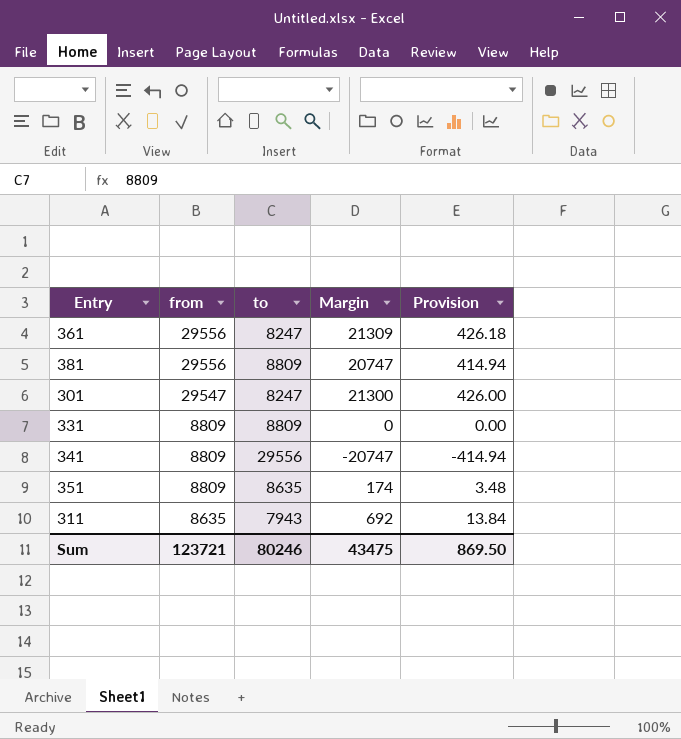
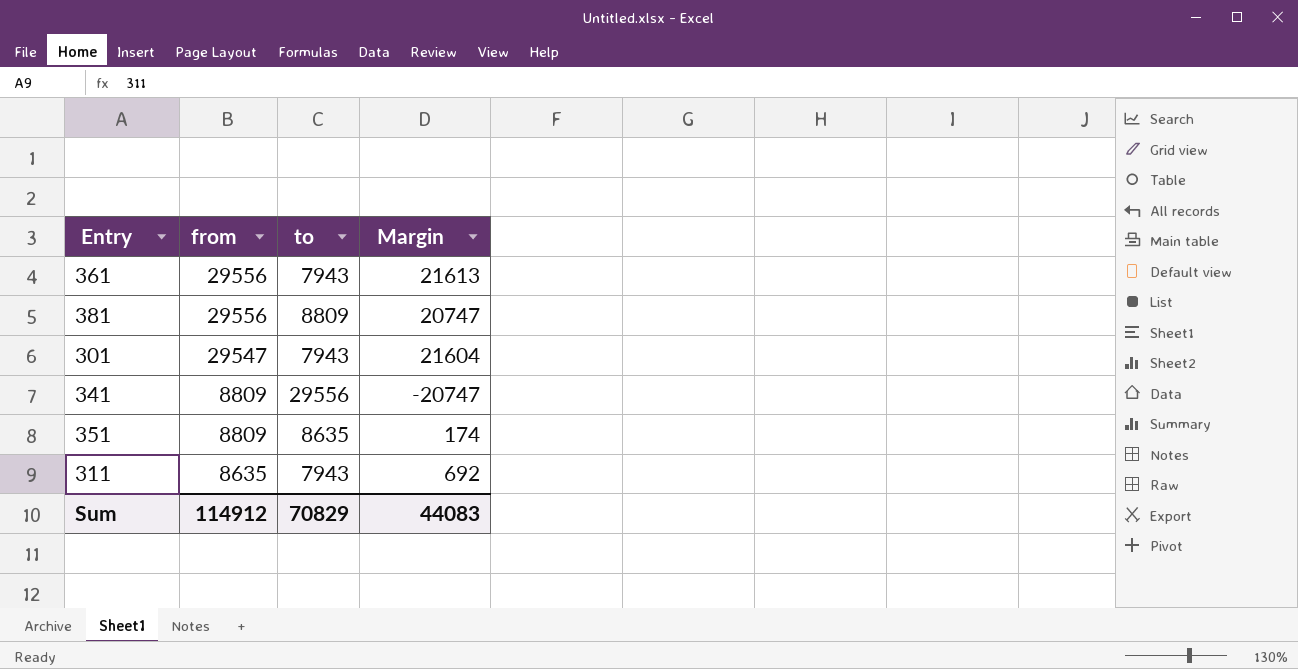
column Provision | formula: [Margin] * 0.02 -> none
row 331: 8809 | 8809 | 0 | 0.00 -> none
361 | to: 8247 -> 7943
361 | Margin: 21309 -> 21613
301 | to: 8247 -> 7943
301 | Margin: 21300 -> 21604
Sum | from: 123721 -> 114912
Sum | to: 80246 -> 70829
Sum | Margin: 43475 -> 44083

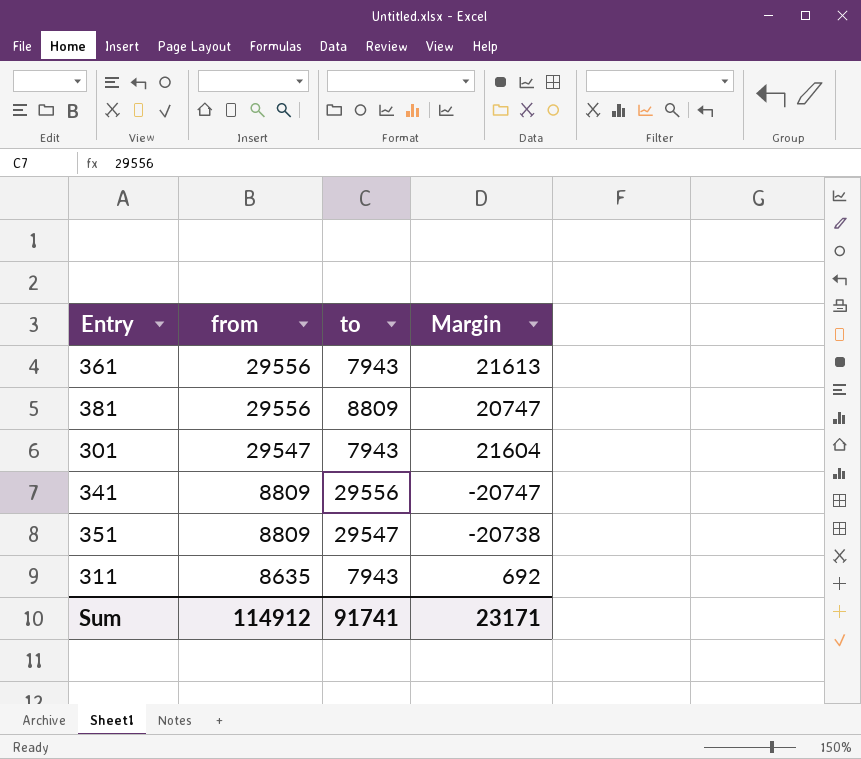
351 | to: 8635 -> 29547
351 | Margin: 174 -> -20738
Sum | to: 70829 -> 91741
Sum | Margin: 44083 -> 23171

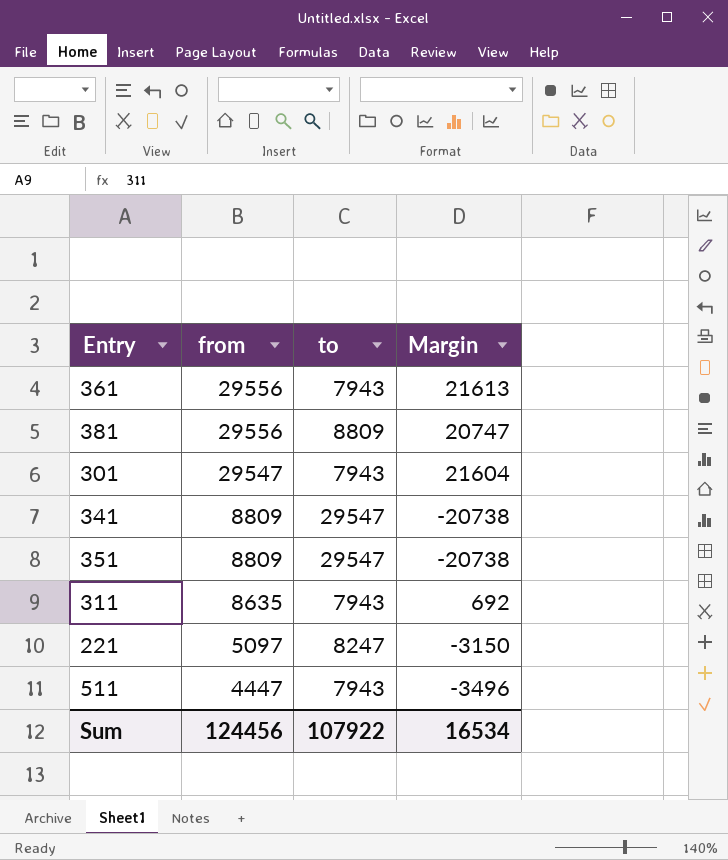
341 | to: 29556 -> 29547
341 | Margin: -20747 -> -20738
row 221: none -> 5097 | 8247 | -3150
row 511: none -> 4447 | 7943 | -3496
Sum | from: 114912 -> 124456
Sum | to: 91741 -> 107922
Sum | Margin: 23171 -> 16534

